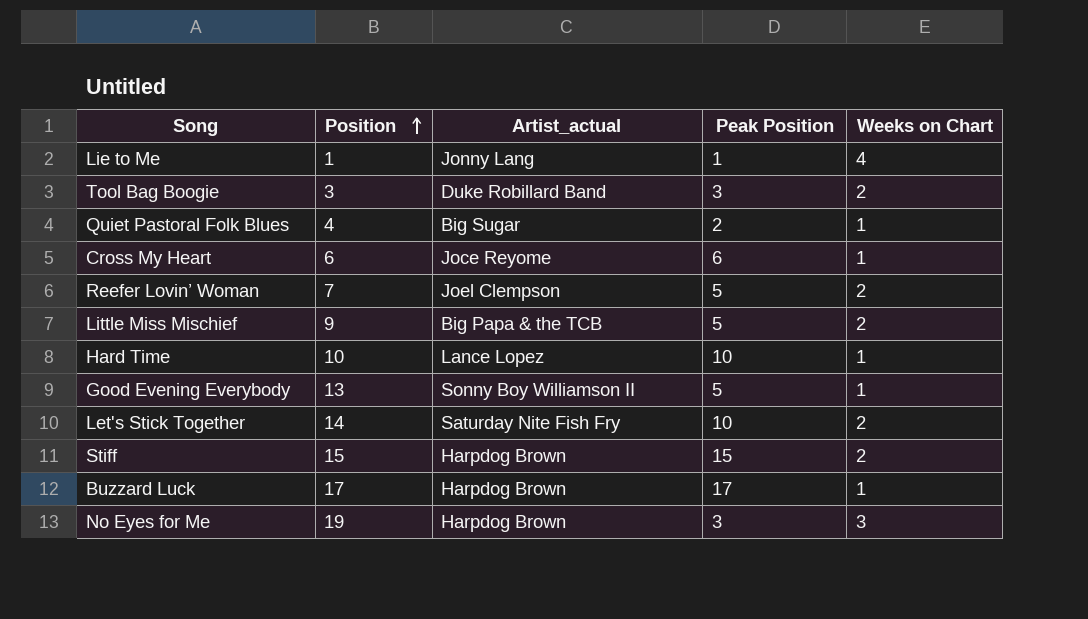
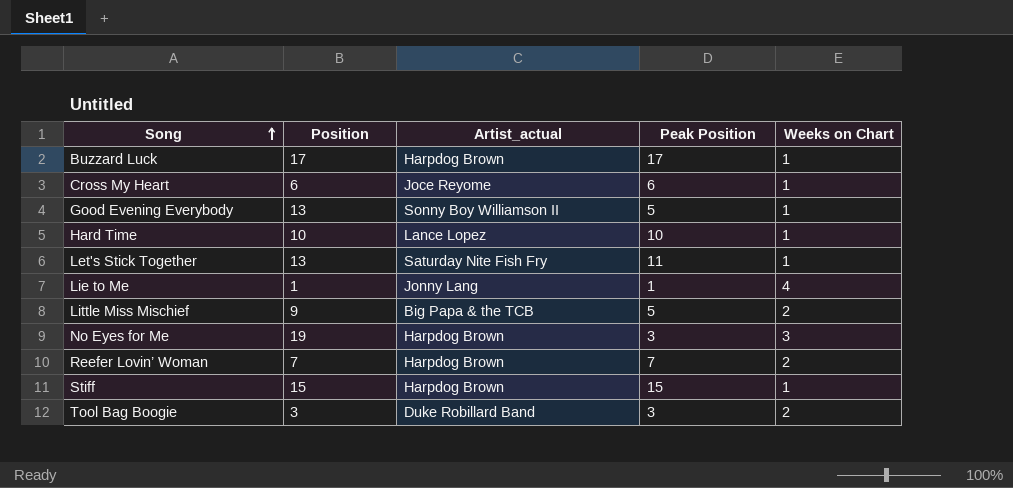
row order: Position ascending -> Song ascending
row Quiet Pastoral Folk Blues: 4 | Big Sugar | 2 | 1 -> none
Let's Stick Together | Position: 14 -> 13
Let's Stick Together | Peak Position: 10 -> 11
Let's Stick Together | Weeks on Chart: 2 -> 1
Reefer Lovin’ Woman | Artist_actual: Joel Clempson -> Harpdog Brown
Reefer Lovin’ Woman | Peak Position: 5 -> 7
Stiff | Weeks on Chart: 2 -> 1

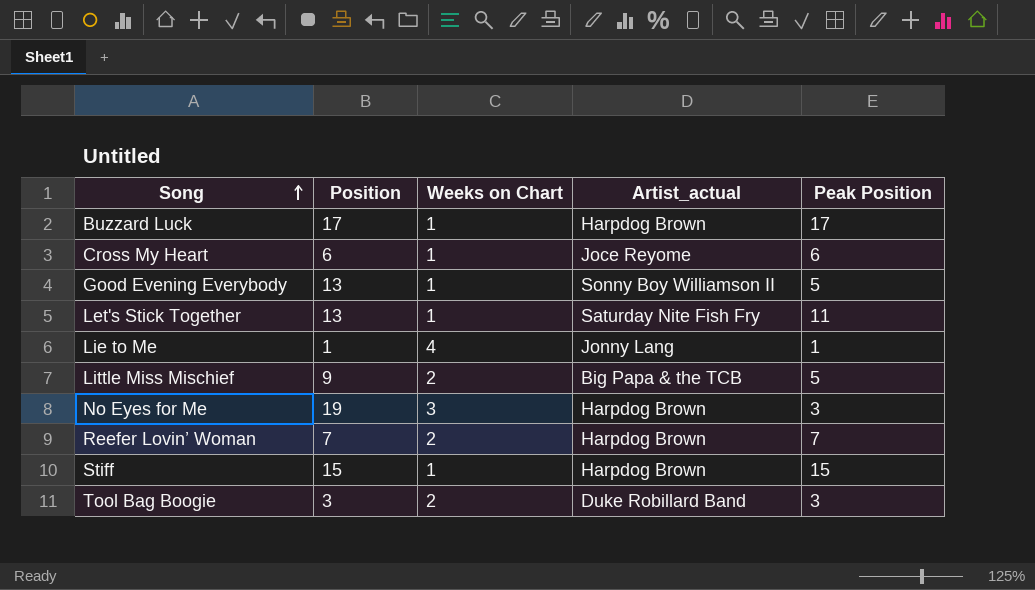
column Weeks on Chart | position: 5 -> 3
row Hard Time: 10 | Lance Lopez | 10 | 1 -> none

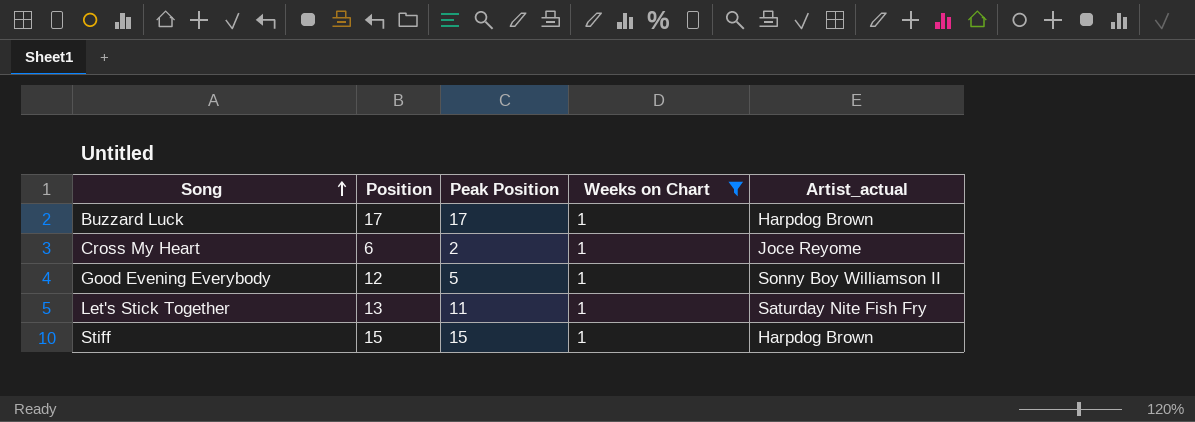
filter: none -> Weeks on Chart = 1
column Peak Position | position: 5 -> 3
Cross My Heart | Peak Position: 6 -> 2
Good Evening Everybody | Position: 13 -> 12

